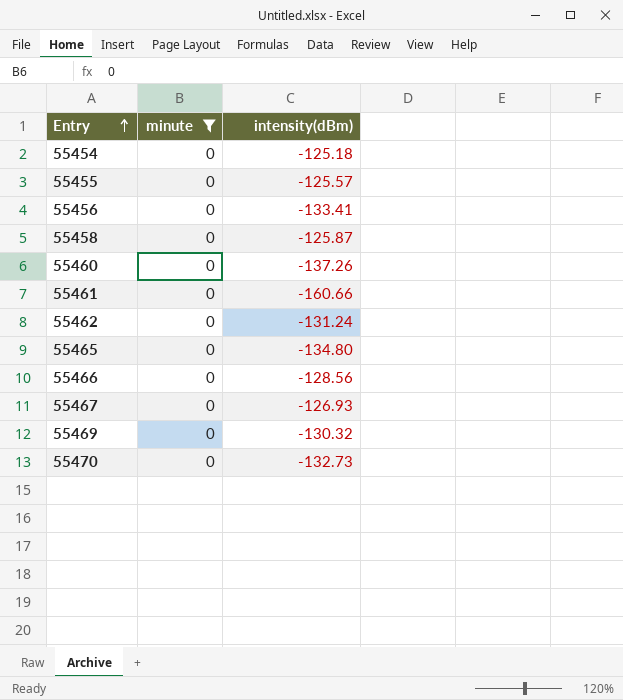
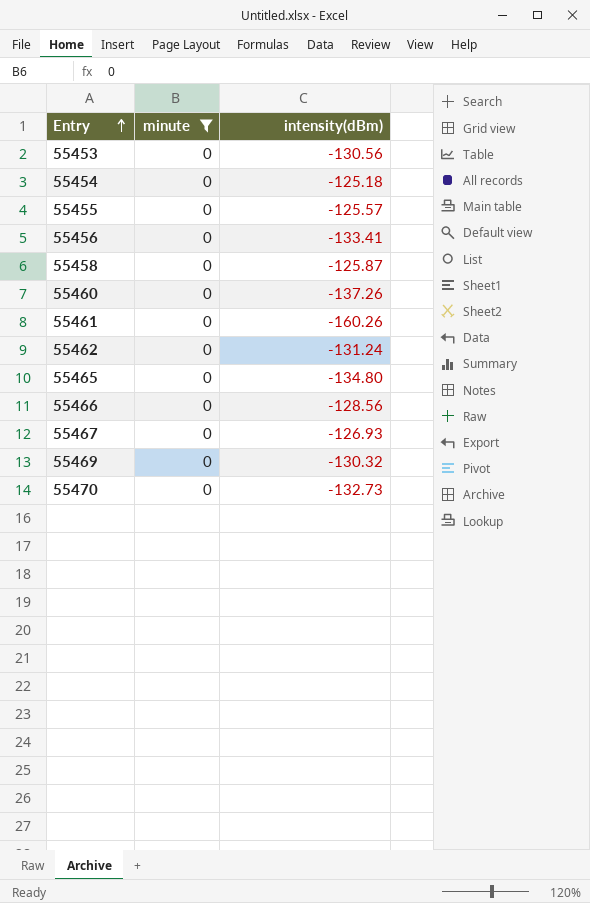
row 55453: none -> 0 | -130.56
55461 | intensity(dBm): -160.66 -> -160.26

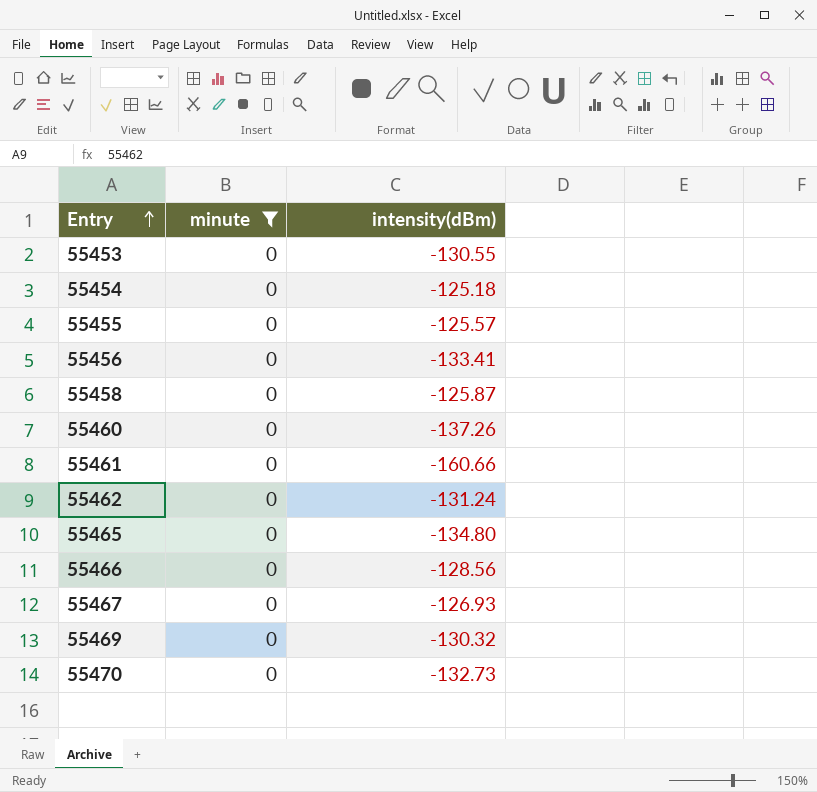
55453 | intensity(dBm): -130.56 -> -130.55
55461 | intensity(dBm): -160.26 -> -160.66

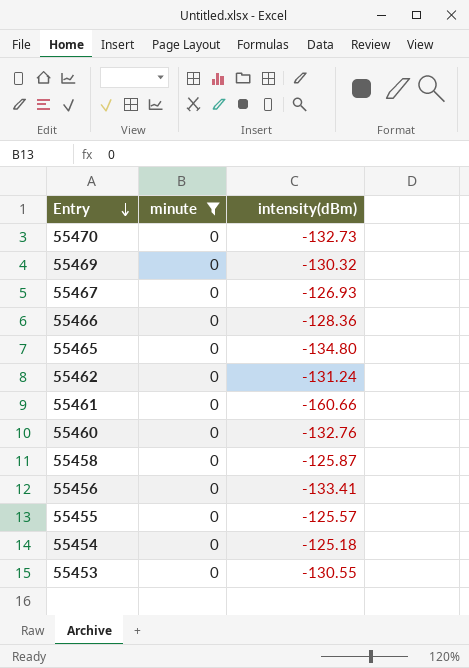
row order: Entry ascending -> Entry descending
55466 | intensity(dBm): -128.56 -> -128.36
55460 | intensity(dBm): -137.26 -> -132.76

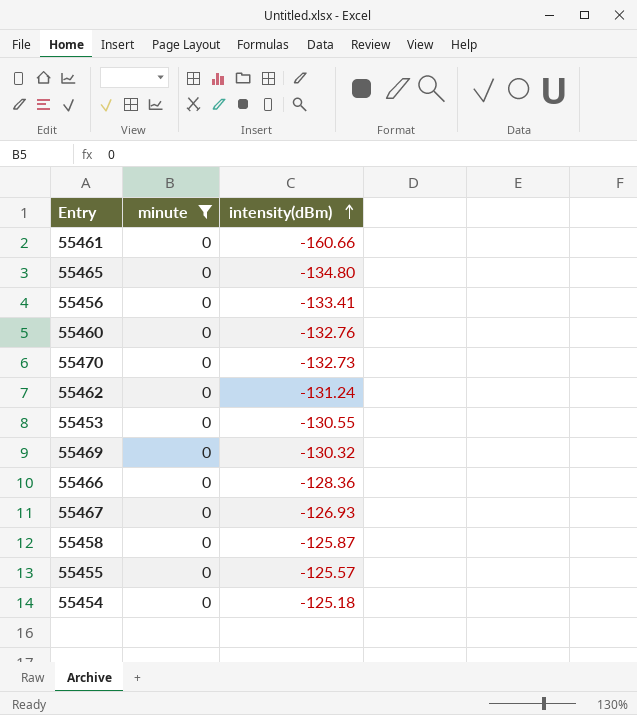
row order: Entry descending -> intensity(dBm) ascending

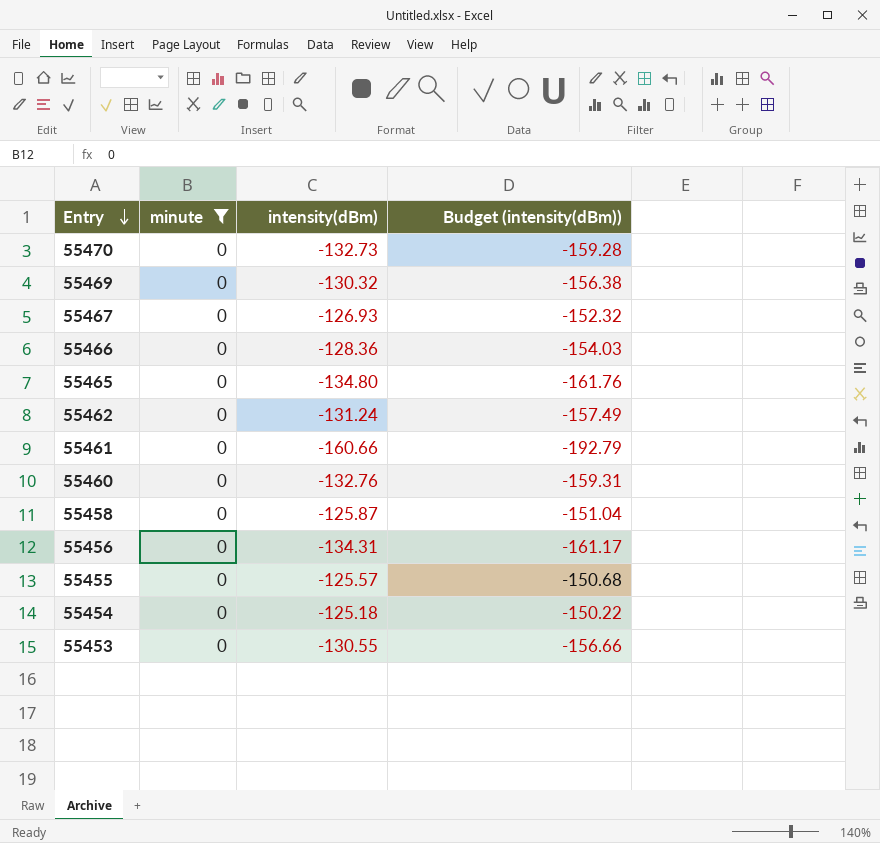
row order: intensity(dBm) ascending -> Entry descending
column Budget (intensity(dBm)) | formula: none -> [intensity(dBm)] * 1.2
55456 | intensity(dBm): -133.41 -> -134.31

